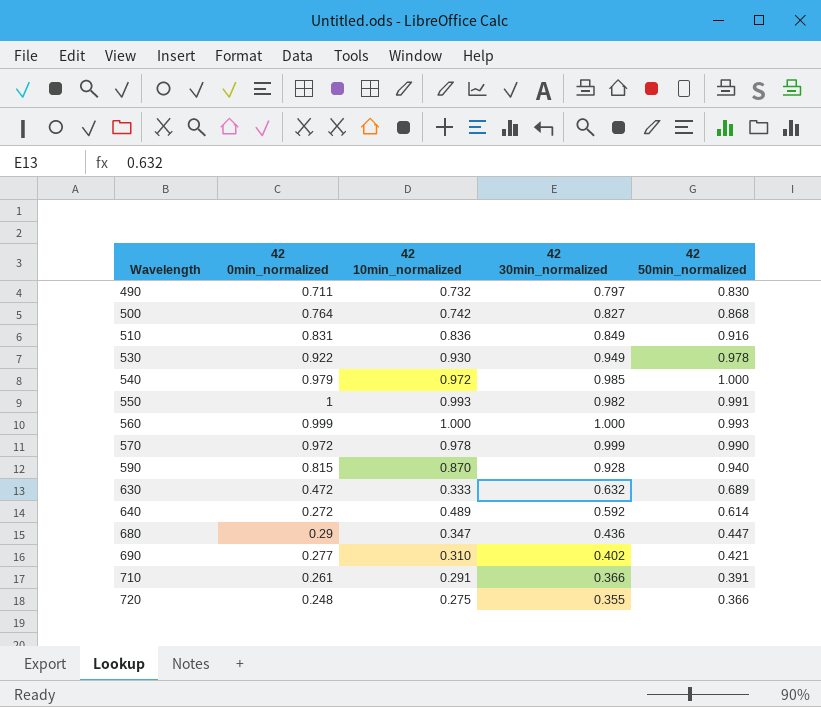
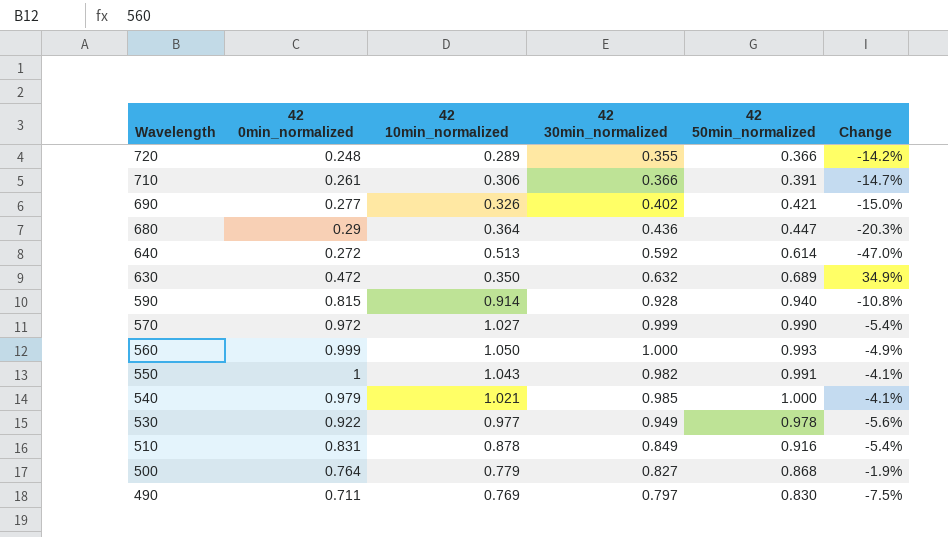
row order: Wavelength ascending -> Wavelength descending
column Change | formula: none -> ([42 0min_normalized] - [42 10min_normalized]) / [42 10min_normalized]
720 | 42 10min_normalized: 0.275 -> 0.289
710 | 42 10min_normalized: 0.291 -> 0.306
690 | 42 10min_normalized: 0.310 -> 0.326
680 | 42 10min_normalized: 0.347 -> 0.364
640 | 42 10min_normalized: 0.489 -> 0.513
630 | 42 10min_normalized: 0.333 -> 0.350
590 | 42 10min_normalized: 0.870 -> 0.914
570 | 42 10min_normalized: 0.978 -> 1.027
560 | 42 10min_normalized: 1.000 -> 1.050
550 | 42 10min_normalized: 0.993 -> 1.043
540 | 42 10min_normalized: 0.972 -> 1.021
530 | 42 10min_normalized: 0.930 -> 0.977
510 | 42 10min_normalized: 0.836 -> 0.878
500 | 42 10min_normalized: 0.742 -> 0.779
490 | 42 10min_normalized: 0.732 -> 0.769

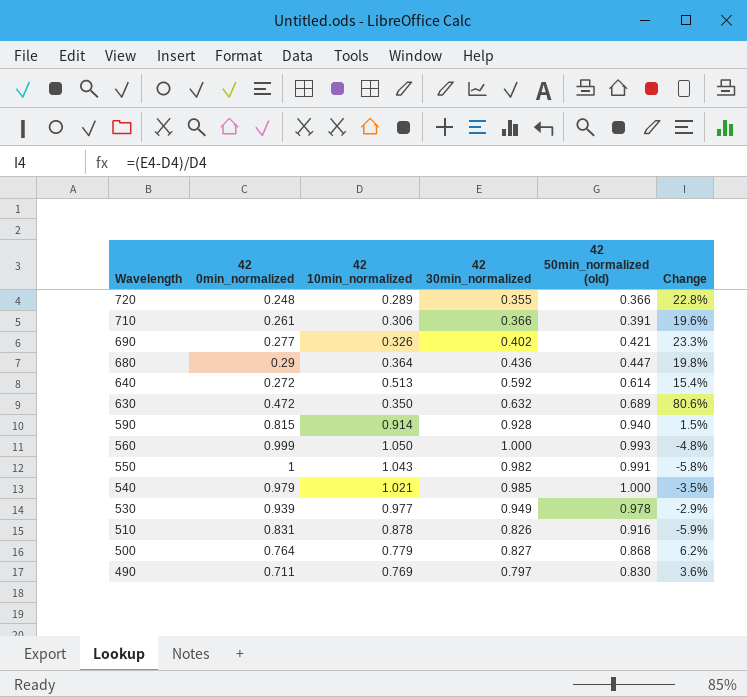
column name: 42 50min_normalized -> 42 50min_normalized (old)
column Change | formula: ([42 0min_normalized] - [42 10min_normalized]) / [42 10min_normalized] -> ([42 30min_normalized] - [42 10min_normalized]) / [42 10min_normalized]
row 570: 0.972 | 1.027 | 0.999 | 0.990 | -5.4% -> none
530 | 42 0min_normalized: 0.922 -> 0.939
510 | 42 30min_normalized: 0.849 -> 0.826

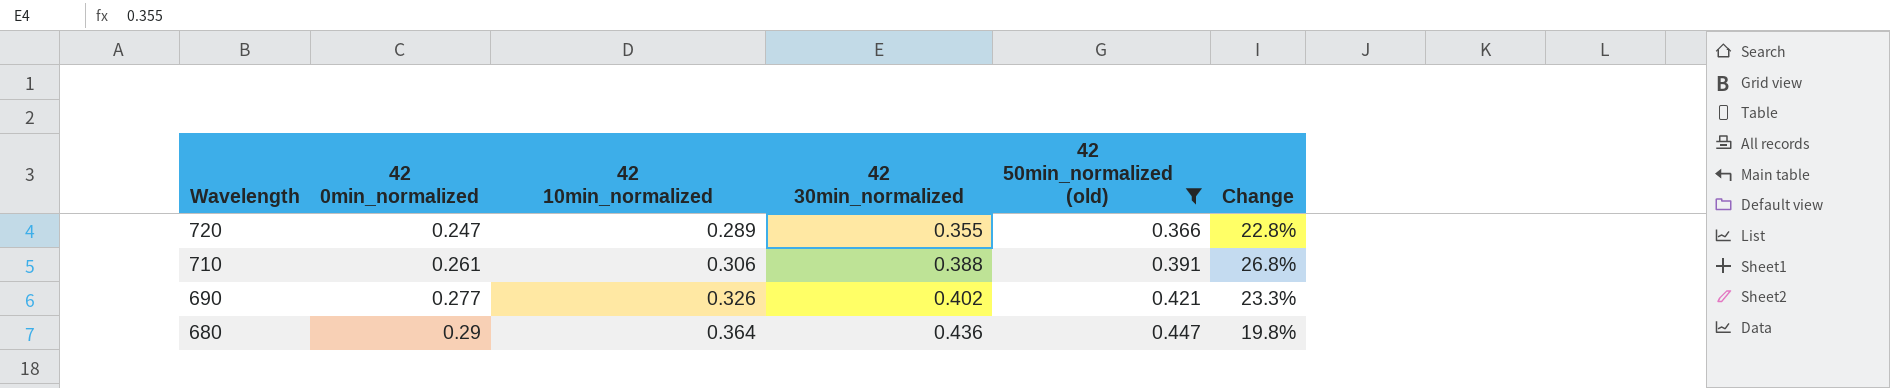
filter: none -> 42 50min_normalized (old) <= 0.447
720 | 42 0min_normalized: 0.248 -> 0.247
710 | 42 30min_normalized: 0.366 -> 0.388
710 | Change: 19.6% -> 26.8%

